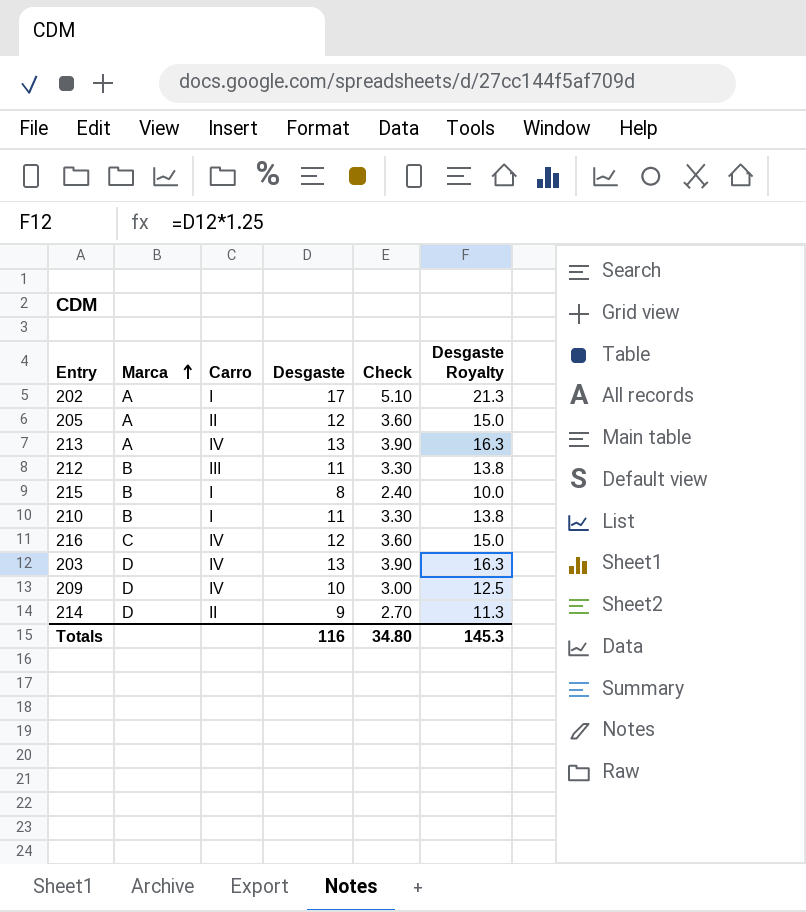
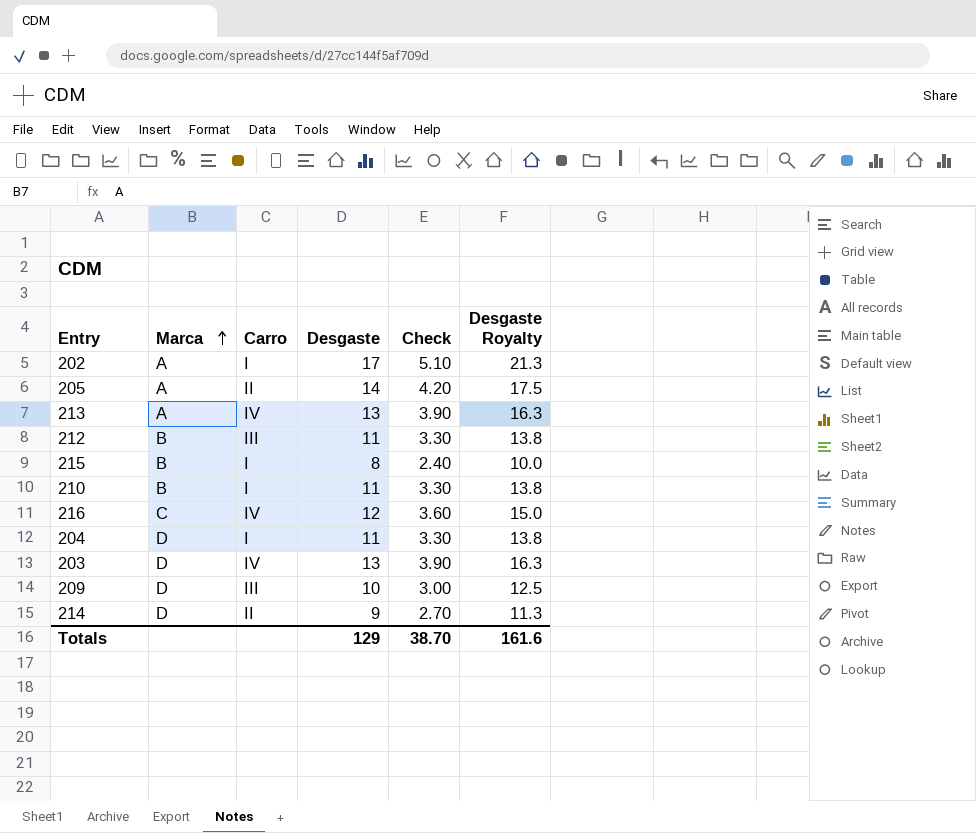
205 | Desgaste: 12 -> 14
205 | Check: 3.60 -> 4.20
205 | Desgaste Royalty: 15.0 -> 17.5
row 204: none -> D | I | 11 | 3.30 | 13.8
209 | Carro: IV -> III
Totals | Desgaste: 116 -> 129
Totals | Check: 34.80 -> 38.70
Totals | Desgaste Royalty: 145.3 -> 161.6

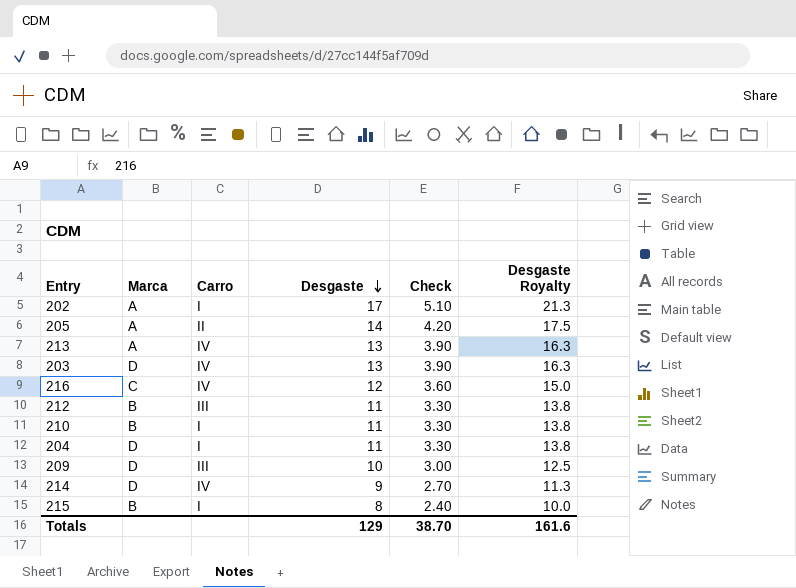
row order: Marca ascending -> Desgaste descending
214 | Carro: II -> IV

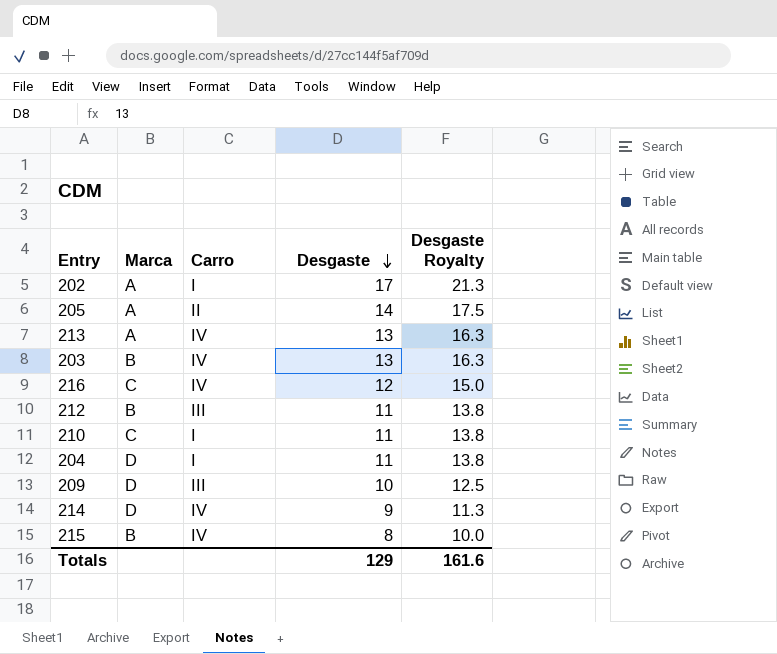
column Check | formula: [Desgaste] * 0.3 -> none
203 | Marca: D -> B
210 | Marca: B -> C
215 | Carro: I -> IV

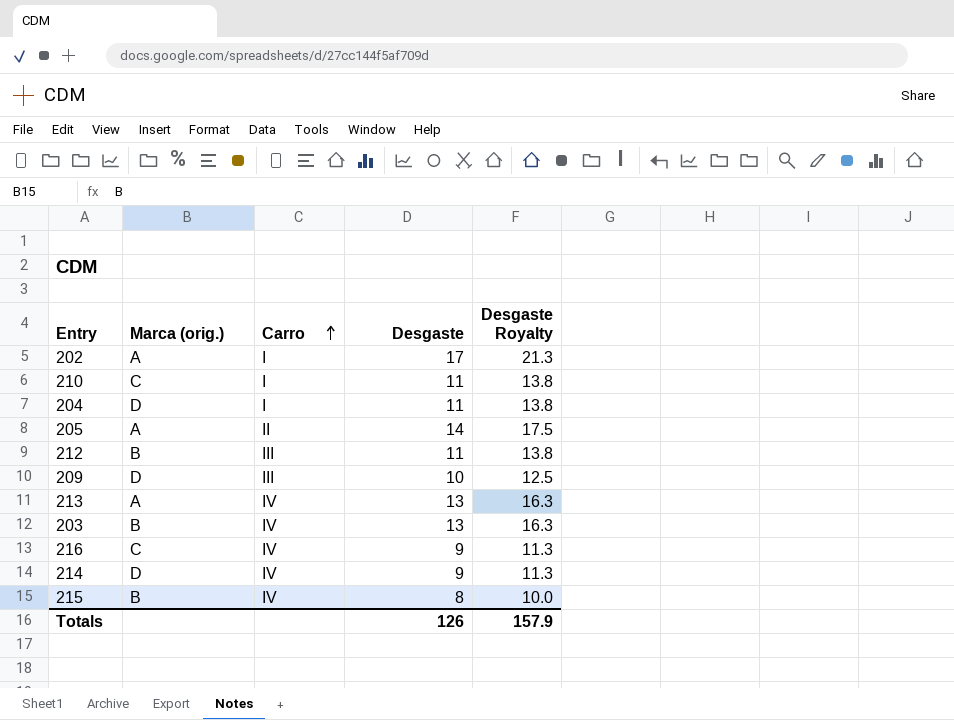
row order: Desgaste descending -> Carro ascending
column name: Marca -> Marca (orig.)
216 | Desgaste: 12 -> 9
216 | Desgaste Royalty: 15.0 -> 11.3
Totals | Desgaste: 129 -> 126
Totals | Desgaste Royalty: 161.6 -> 157.9

